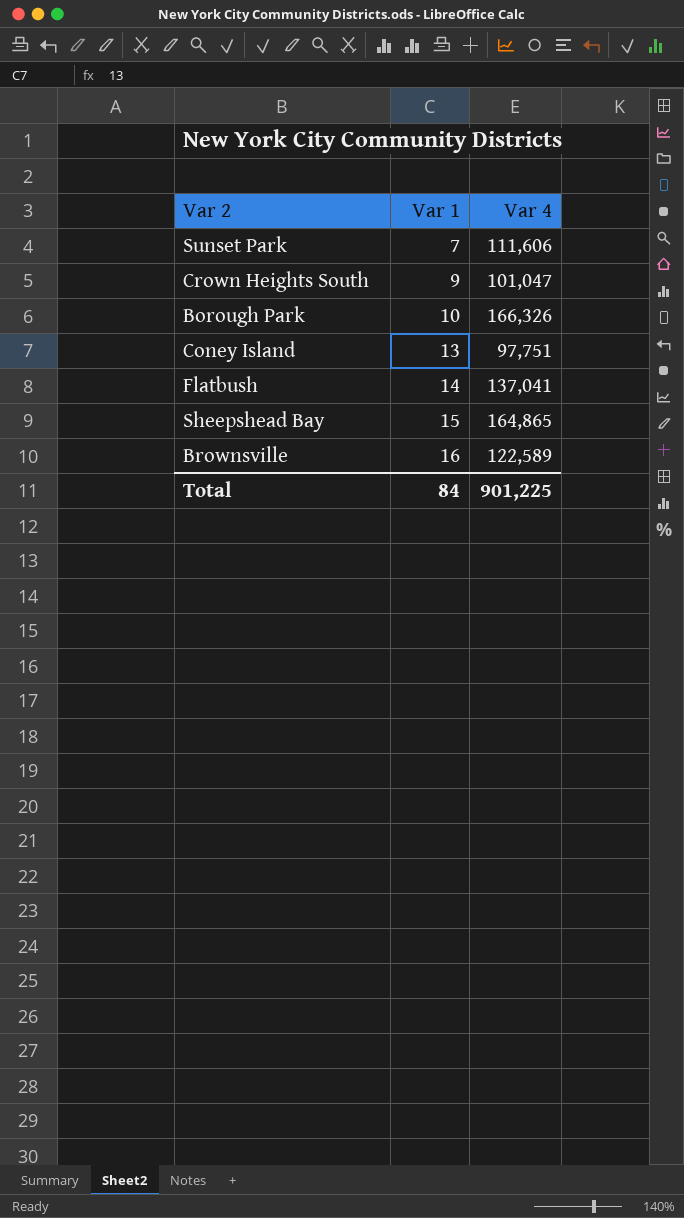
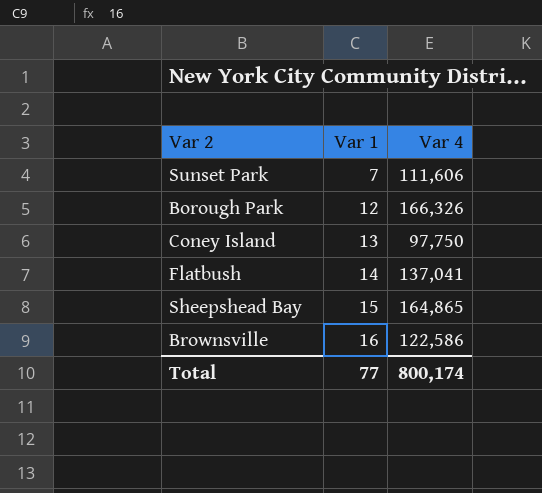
row Crown Heights South: 9 | 101,047 -> none
Borough Park | Var 1: 10 -> 12
Coney Island | Var 4: 97,751 -> 97,750
Brownsville | Var 4: 122,589 -> 122,586
Total | Var 1: 84 -> 77
Total | Var 4: 901,225 -> 800,174

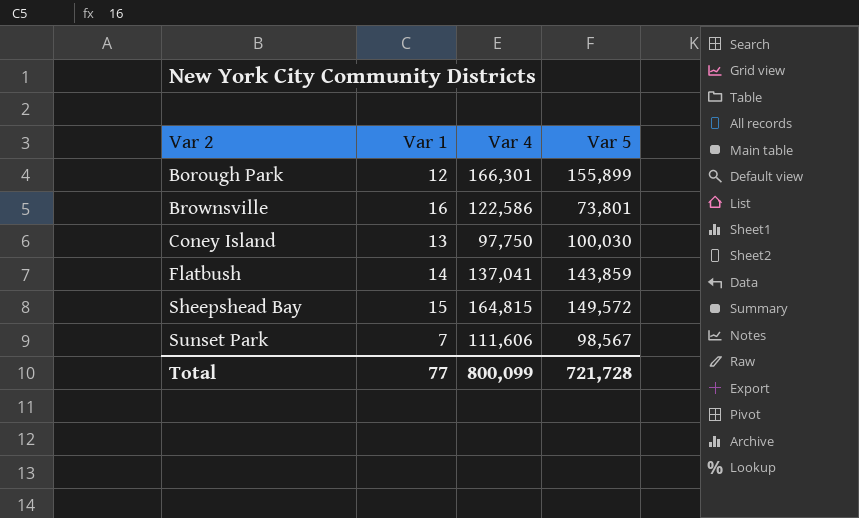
row order: Var 1 ascending -> Var 2 ascending
column Var 5 | position: none -> 4
Borough Park | Var 4: 166,326 -> 166,301
Sheepshead Bay | Var 4: 164,865 -> 164,815
Total | Var 4: 800,174 -> 800,099

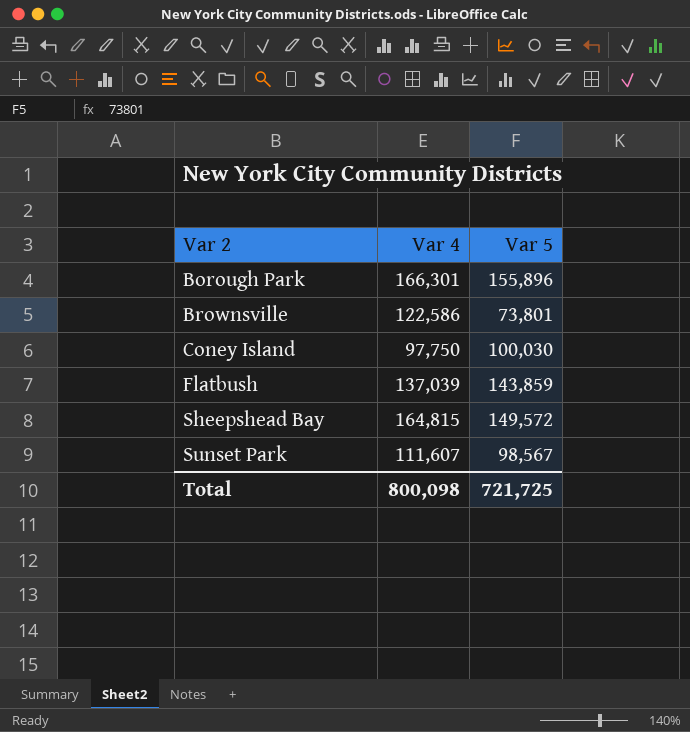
column Var 1 | position: 2 -> none
Borough Park | Var 5: 155,899 -> 155,896
Flatbush | Var 4: 137,041 -> 137,039
Sunset Park | Var 4: 111,606 -> 111,607
Total | Var 4: 800,099 -> 800,098
Total | Var 5: 721,728 -> 721,725

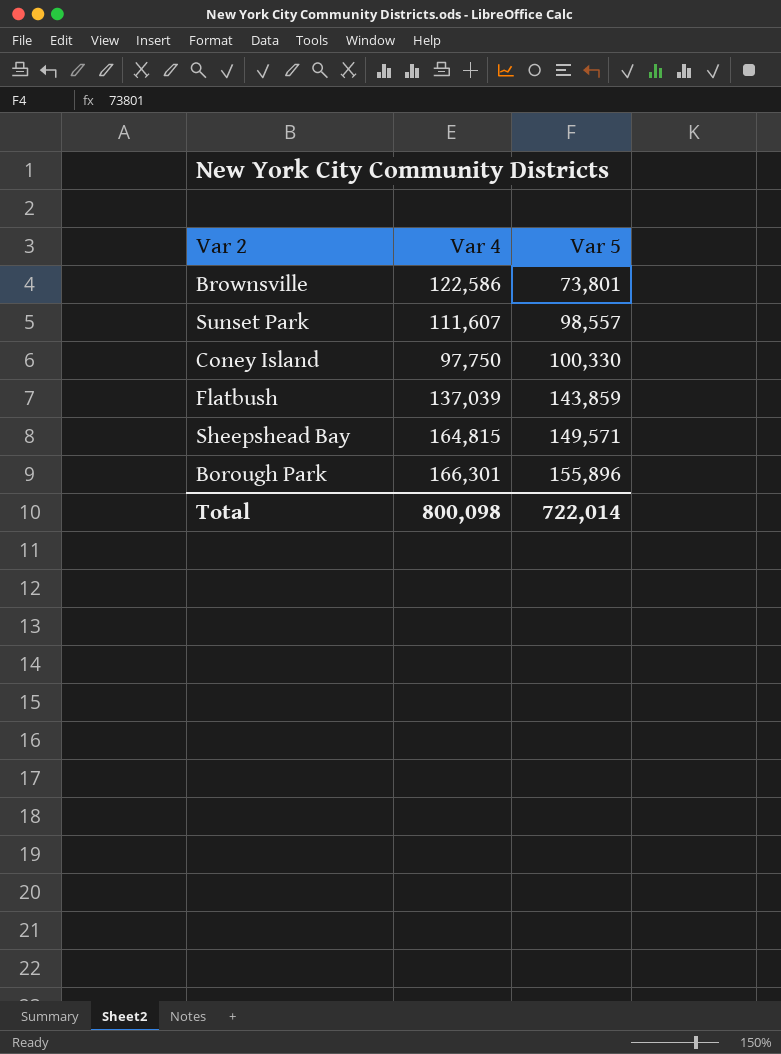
row order: Var 2 ascending -> Var 5 ascending
Sunset Park | Var 5: 98,567 -> 98,557
Coney Island | Var 5: 100,030 -> 100,330
Sheepshead Bay | Var 5: 149,572 -> 149,571
Total | Var 5: 721,725 -> 722,014

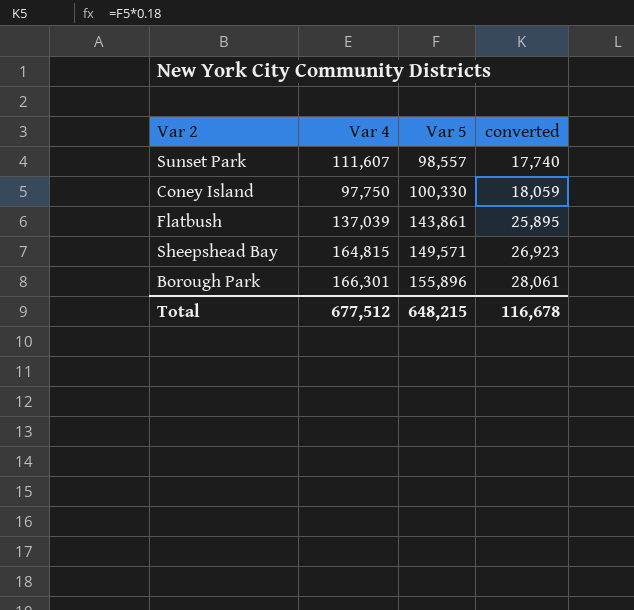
column converted | formula: none -> [Var 5] * 0.18
row Brownsville: 122,586 | 73,801 -> none
Flatbush | Var 5: 143,859 -> 143,861
Total | Var 4: 800,098 -> 677,512
Total | Var 5: 722,014 -> 648,215

